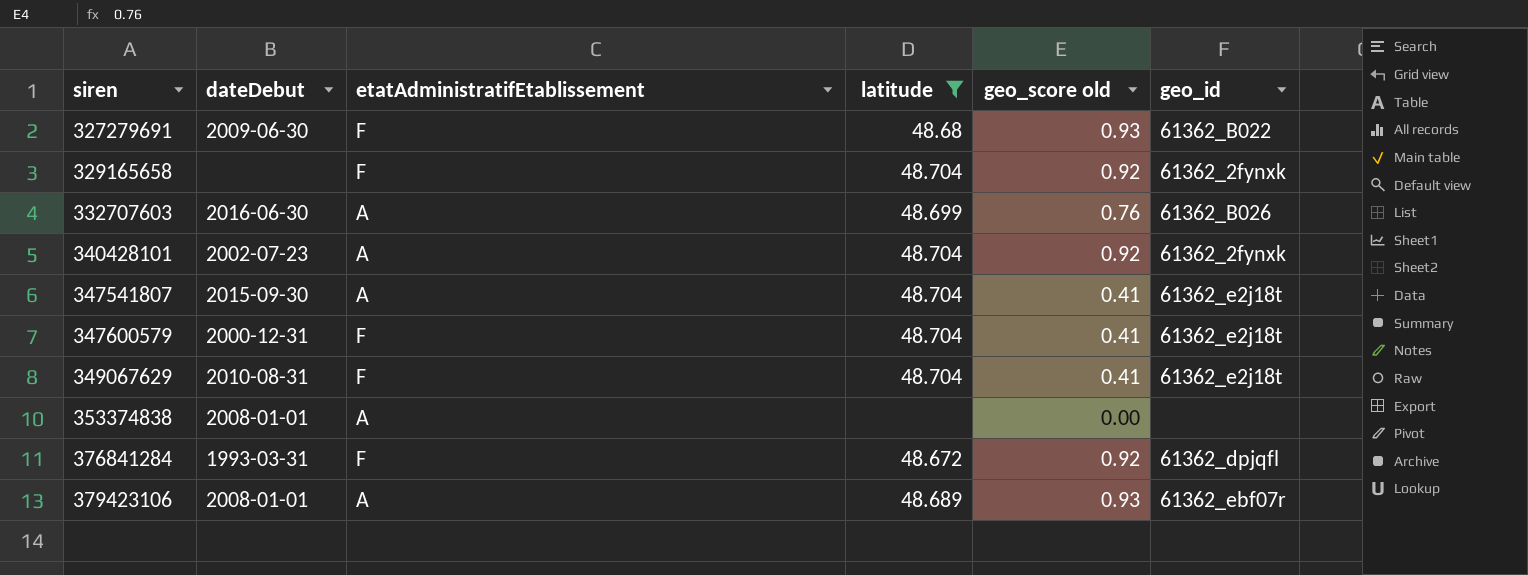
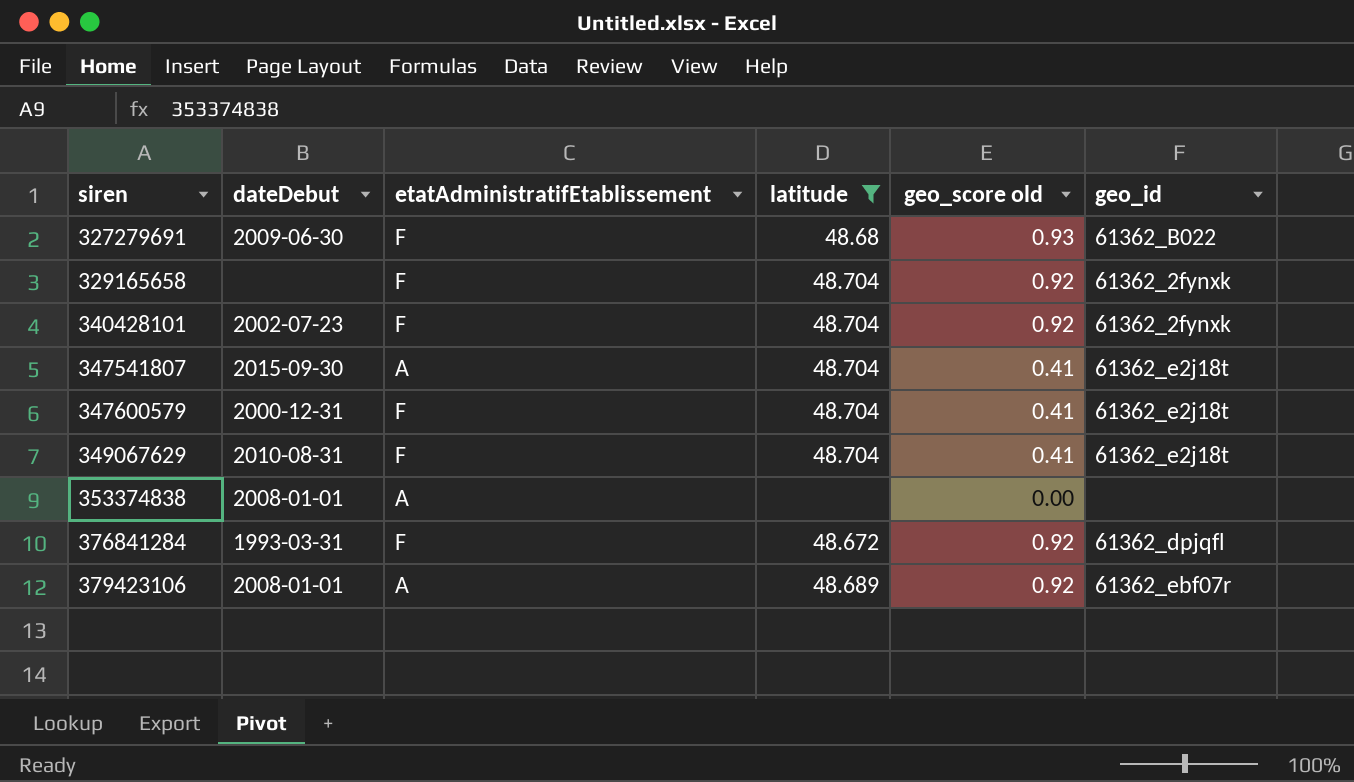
row 332707603: 2016-06-30 | A | 48.699 | 0.76 | 61362_B026 -> none
340428101 | etatAdministratifEtablissement: A -> F
379423106 | geo_score old: 0.93 -> 0.92

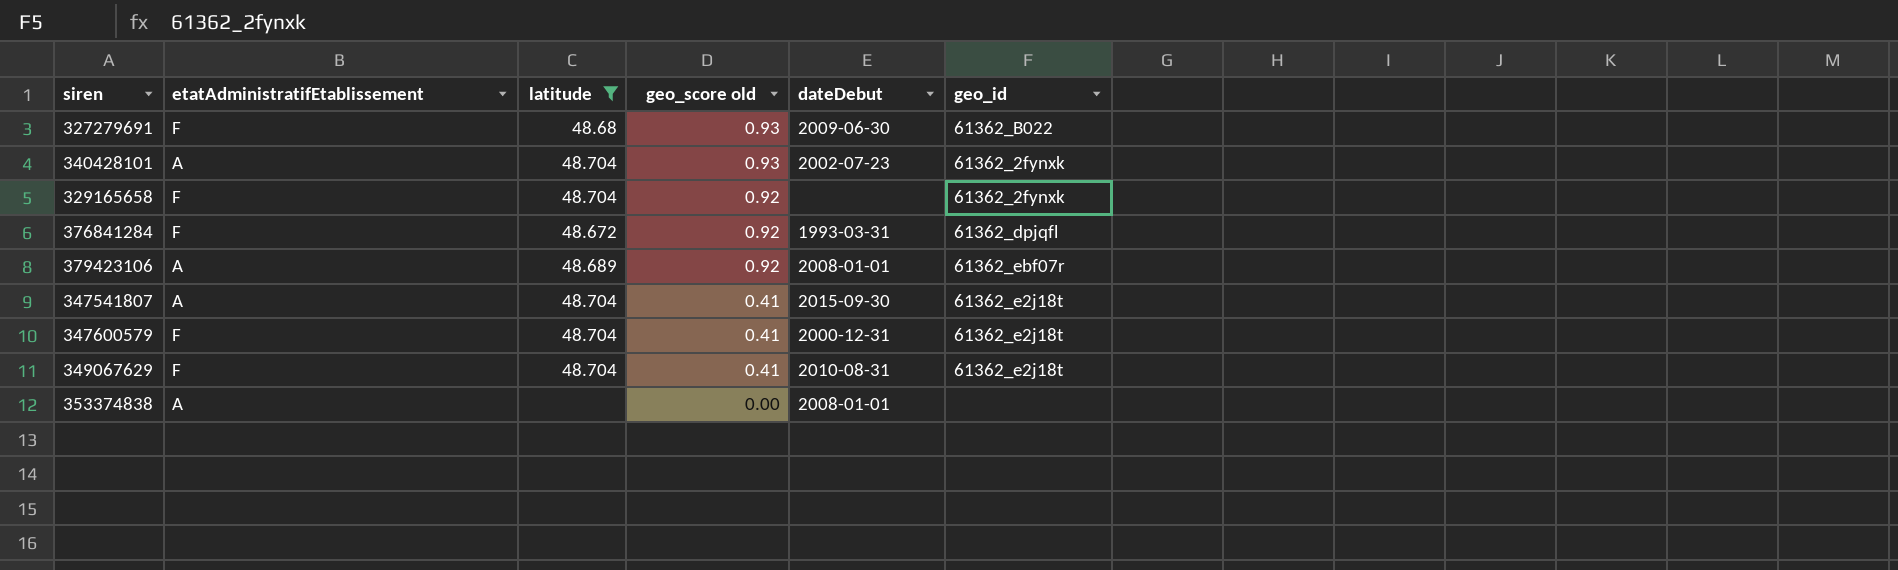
row order: siren ascending -> geo_score old descending
column dateDebut | position: 2 -> 5
340428101 | etatAdministratifEtablissement: F -> A
340428101 | geo_score old: 0.92 -> 0.93

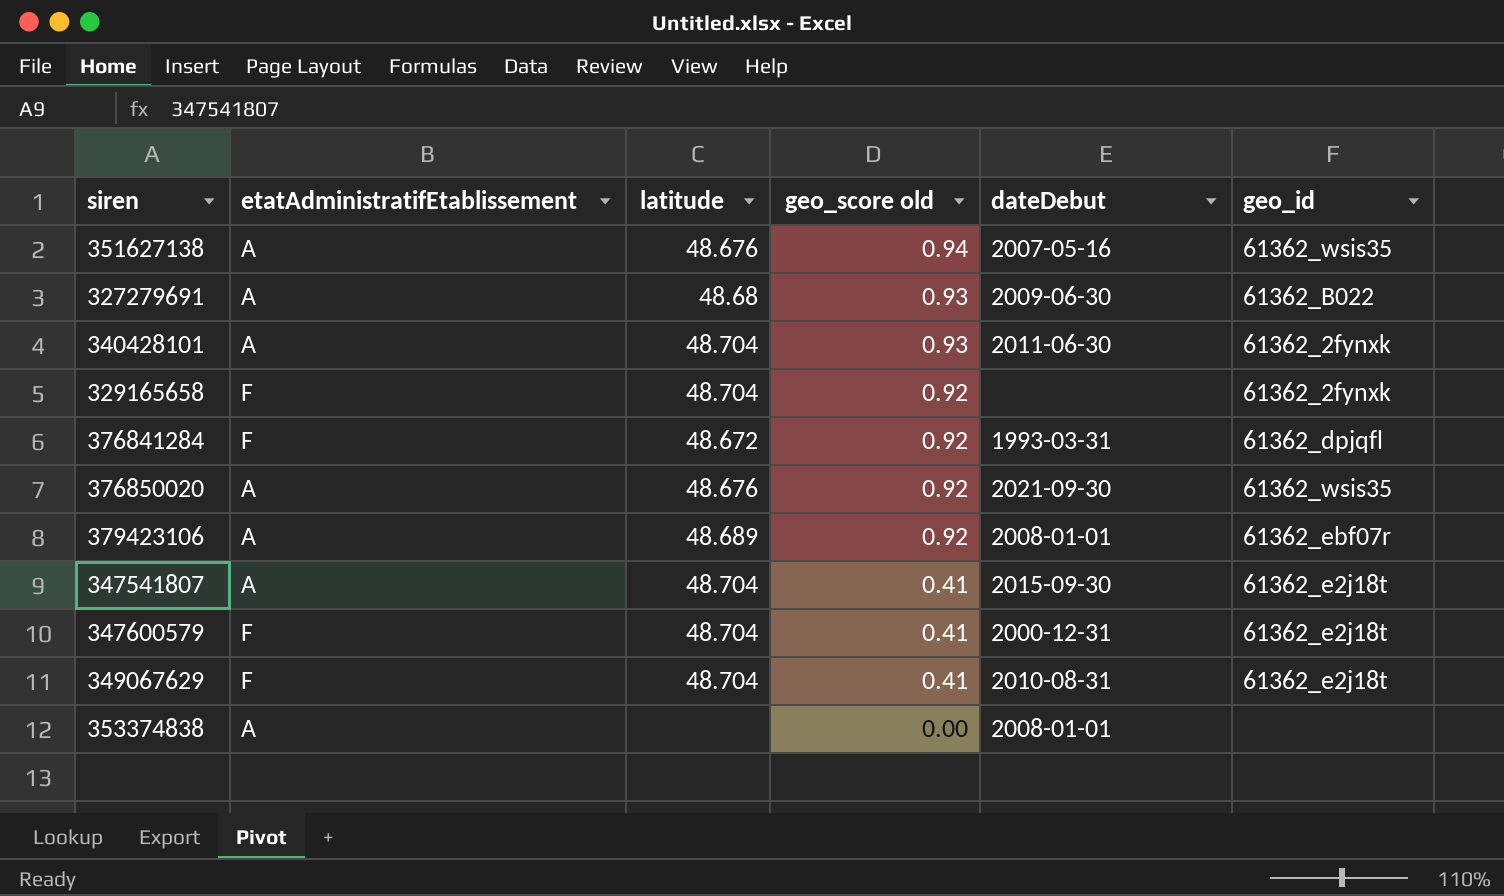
filter: latitude != 48.676 -> none
327279691 | etatAdministratifEtablissement: F -> A
340428101 | dateDebut: 2002-07-23 -> 2011-06-30

